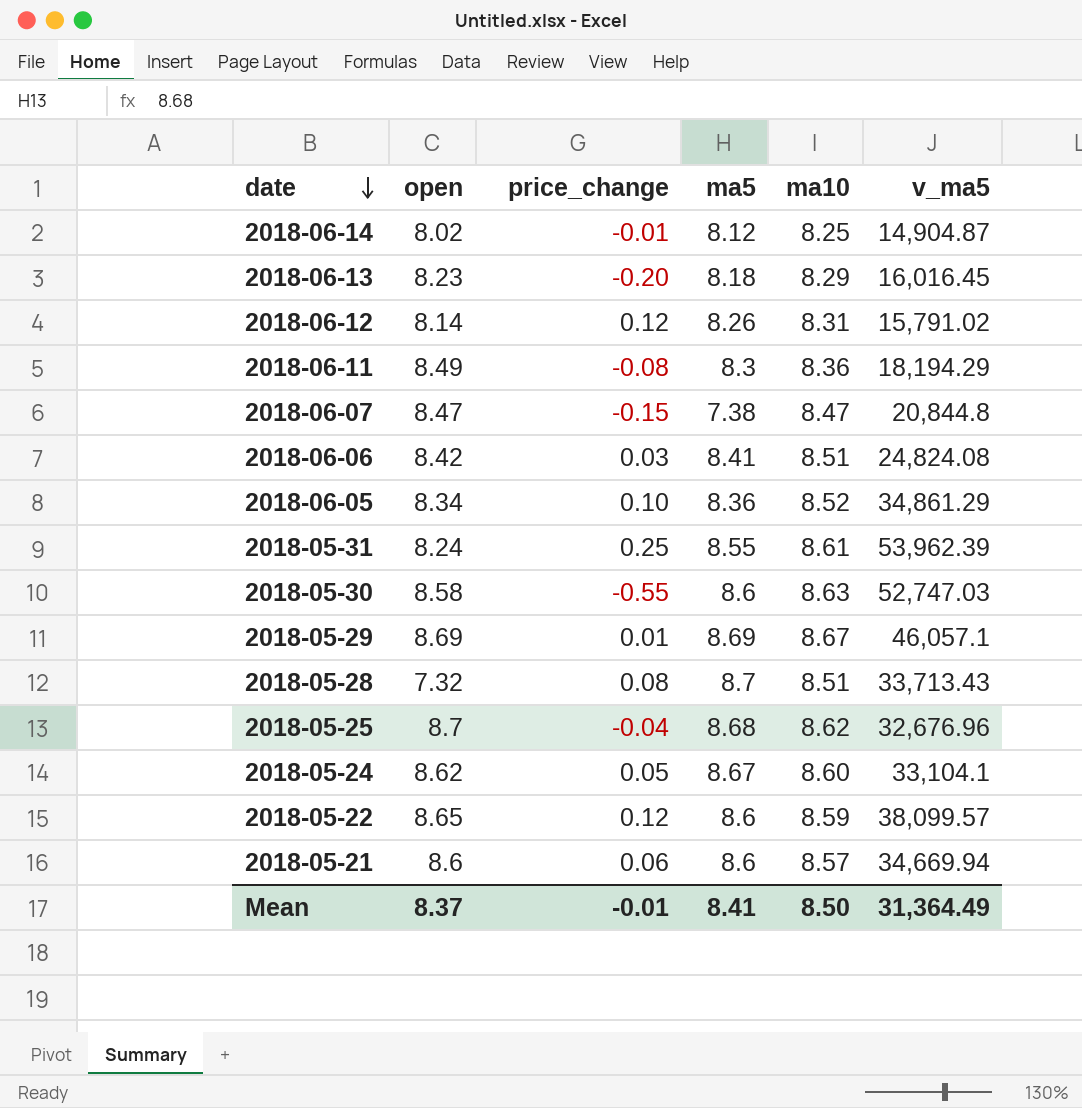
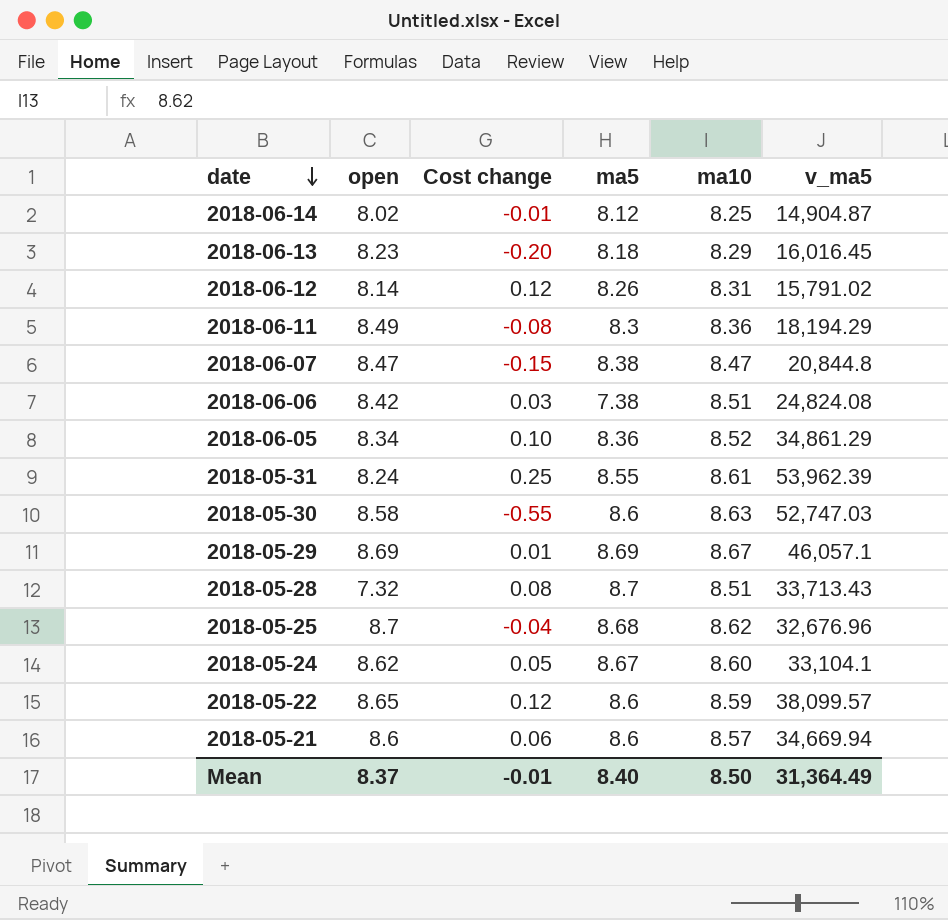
column name: price_change -> Cost change
2018-06-07 | ma5: 7.38 -> 8.38
2018-06-06 | ma5: 8.41 -> 7.38
Mean | ma5: 8.41 -> 8.40

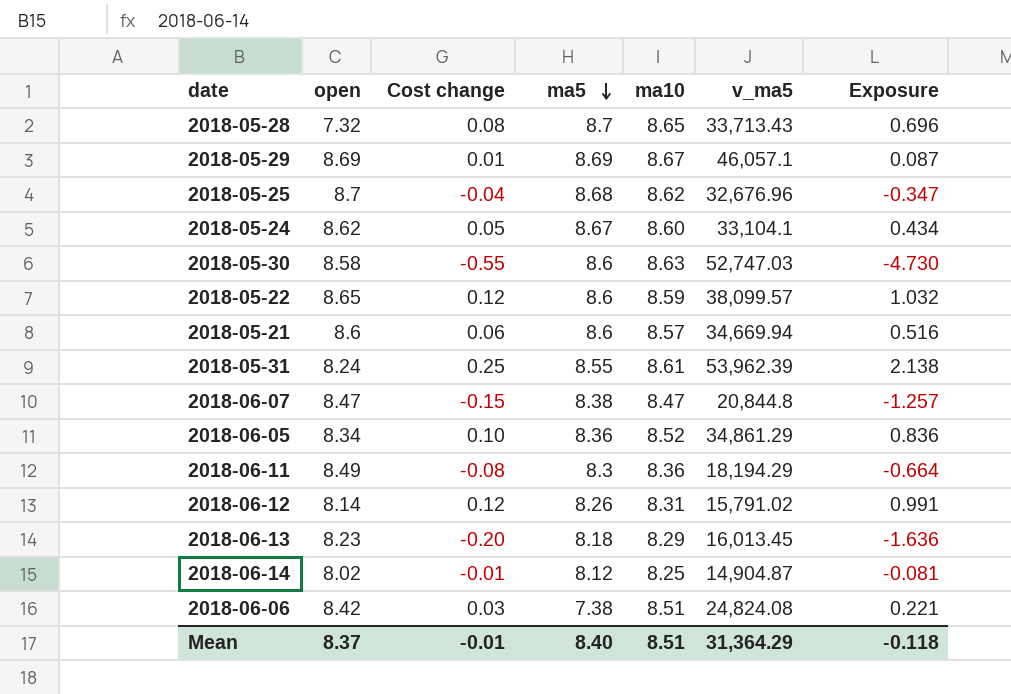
row order: date descending -> ma5 descending
column Exposure | formula: none -> [Cost change] * [ma5]
2018-05-28 | ma10: 8.51 -> 8.65
2018-06-13 | v_ma5: 16,016.45 -> 16,013.45
Mean | ma10: 8.50 -> 8.51
Mean | v_ma5: 31,364.49 -> 31,364.29

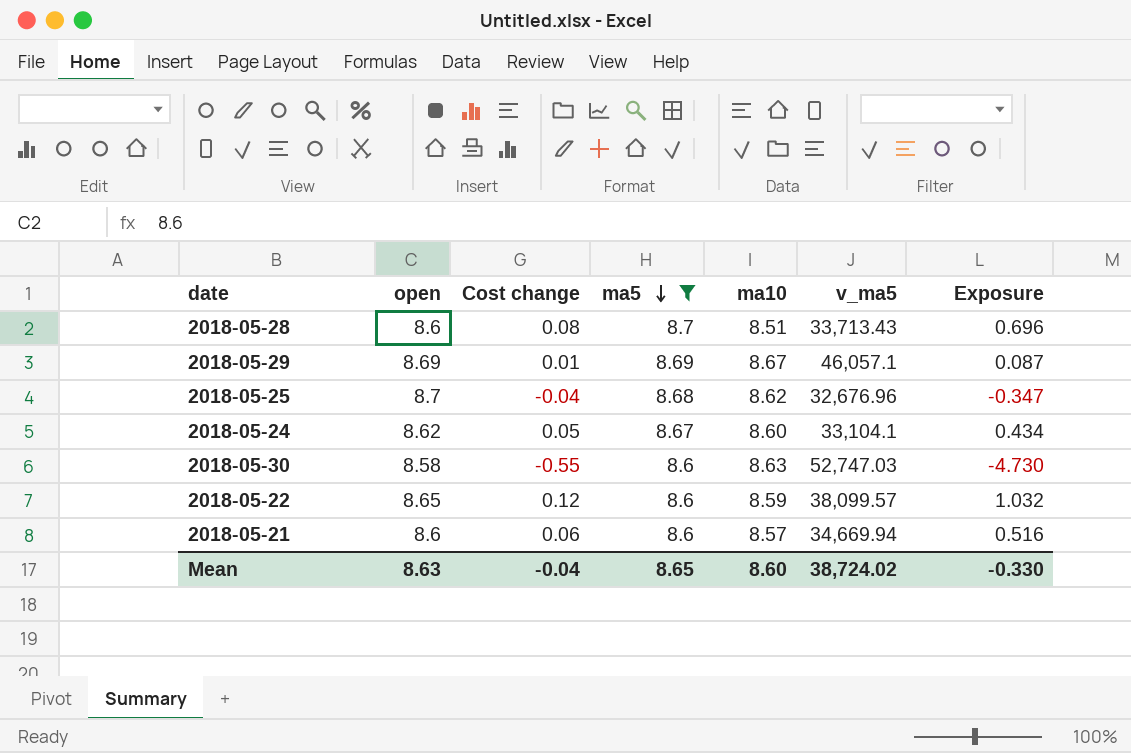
filter: none -> ma5 >= 8.6
2018-05-28 | open: 7.32 -> 8.6
2018-05-28 | ma10: 8.65 -> 8.51
Mean | open: 8.37 -> 8.63
Mean | Cost change: -0.01 -> -0.04
Mean | ma5: 8.40 -> 8.65
Mean | ma10: 8.51 -> 8.60
Mean | v_ma5: 31,364.29 -> 38,724.02
Mean | Exposure: -0.118 -> -0.330

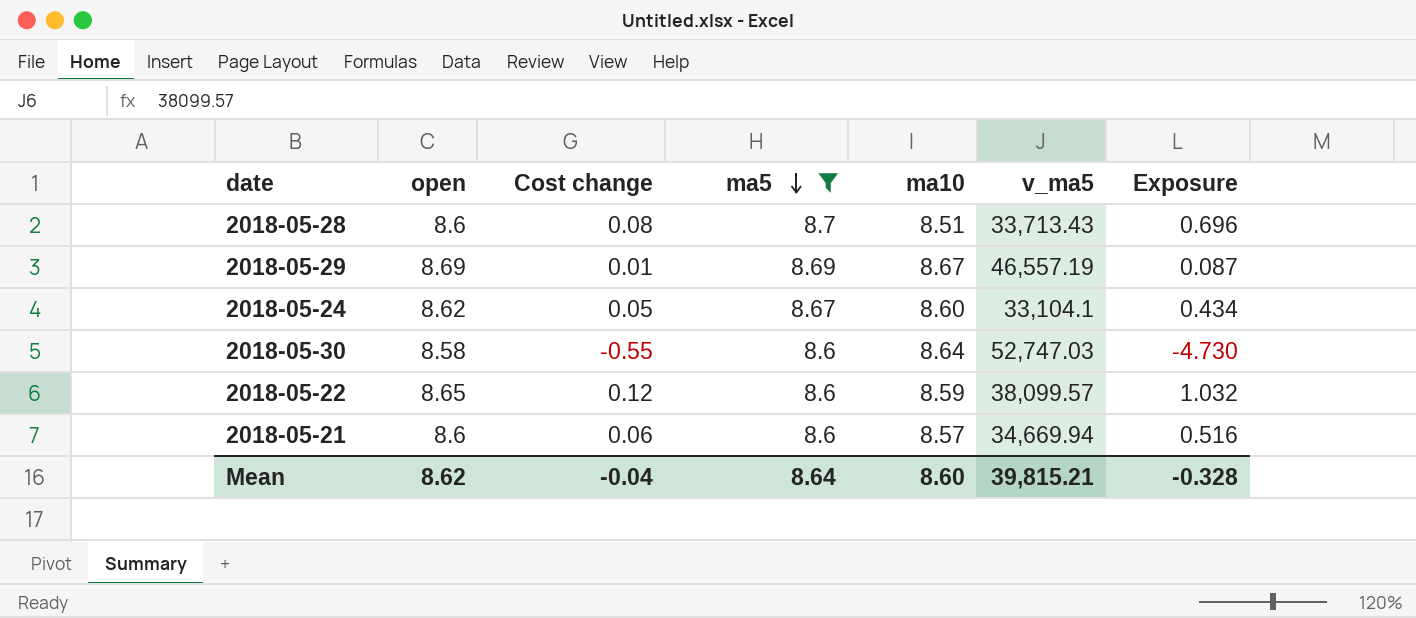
row 2018-05-25: 8.7 | -0.04 | 8.68 | 8.62 | 32,676.96 | -0.347 -> none
2018-05-29 | v_ma5: 46,057.1 -> 46,557.19
2018-05-30 | ma10: 8.63 -> 8.64
Mean | open: 8.63 -> 8.62
Mean | ma5: 8.65 -> 8.64
Mean | v_ma5: 38,724.02 -> 39,815.21
Mean | Exposure: -0.330 -> -0.328

